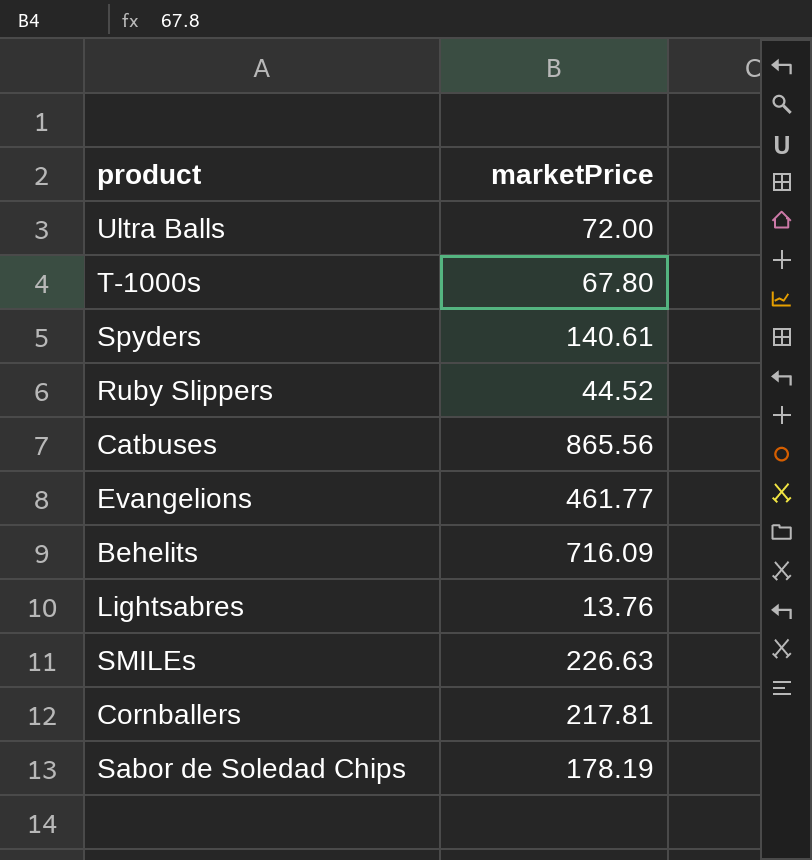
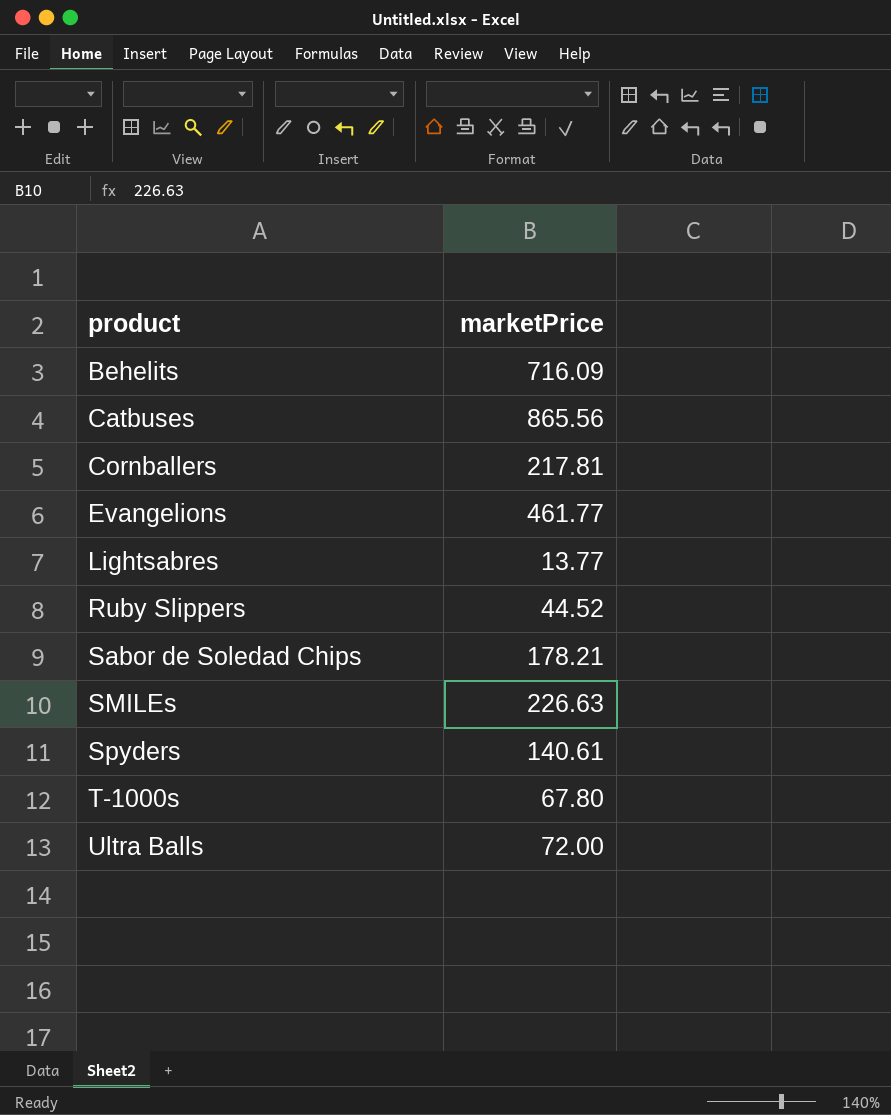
row order: none -> product ascending
Lightsabres | marketPrice: 13.76 -> 13.77
Sabor de Soledad Chips | marketPrice: 178.19 -> 178.21

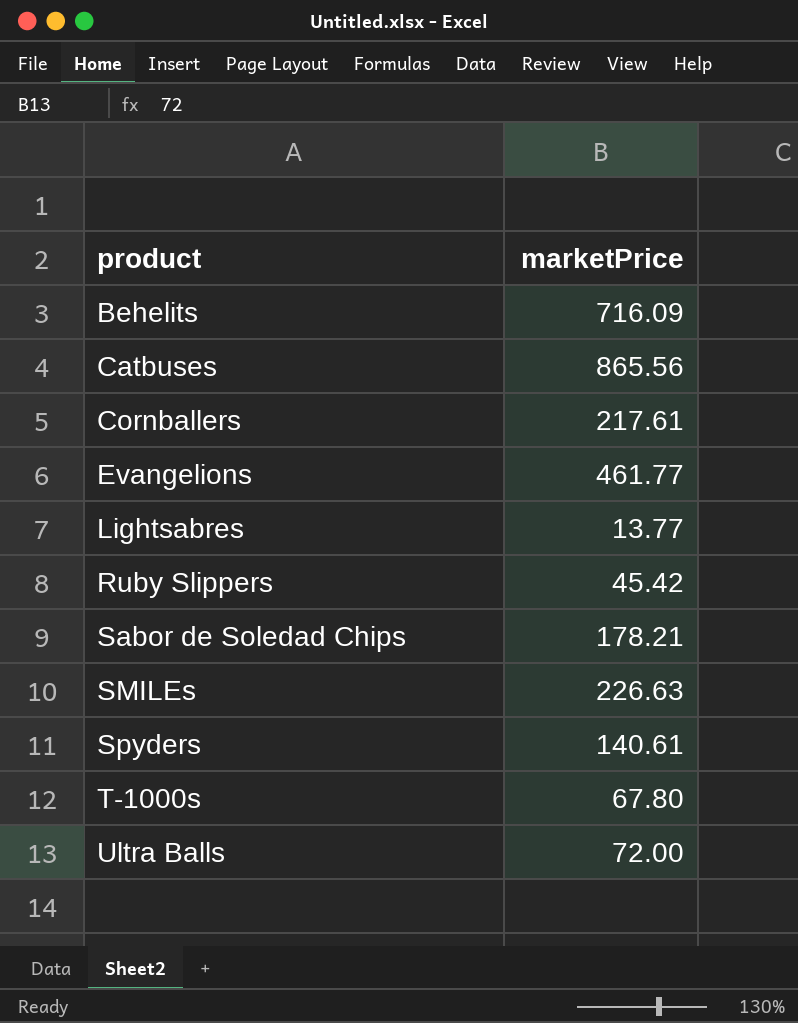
Cornballers | marketPrice: 217.81 -> 217.61
Ruby Slippers | marketPrice: 44.52 -> 45.42

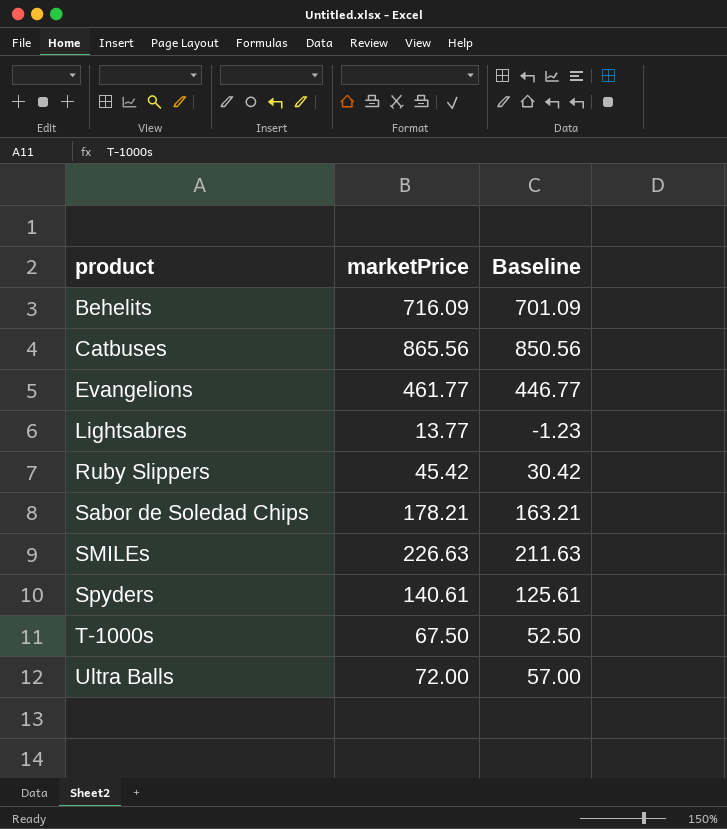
column Baseline | formula: none -> [marketPrice] - 15
row Cornballers: 217.61 -> none
T-1000s | marketPrice: 67.80 -> 67.50

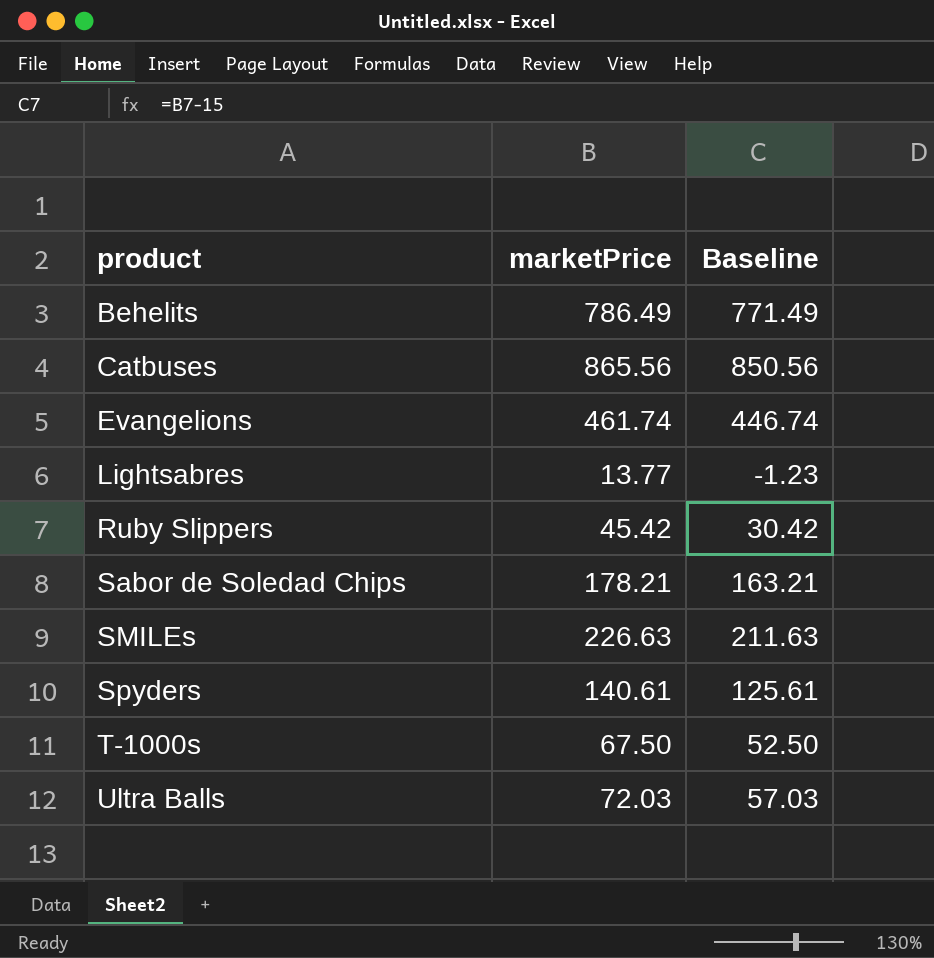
Behelits | marketPrice: 716.09 -> 786.49
Behelits | Baseline: 701.09 -> 771.49
Evangelions | marketPrice: 461.77 -> 461.74
Evangelions | Baseline: 446.77 -> 446.74
Ultra Balls | marketPrice: 72.00 -> 72.03
Ultra Balls | Baseline: 57.00 -> 57.03

